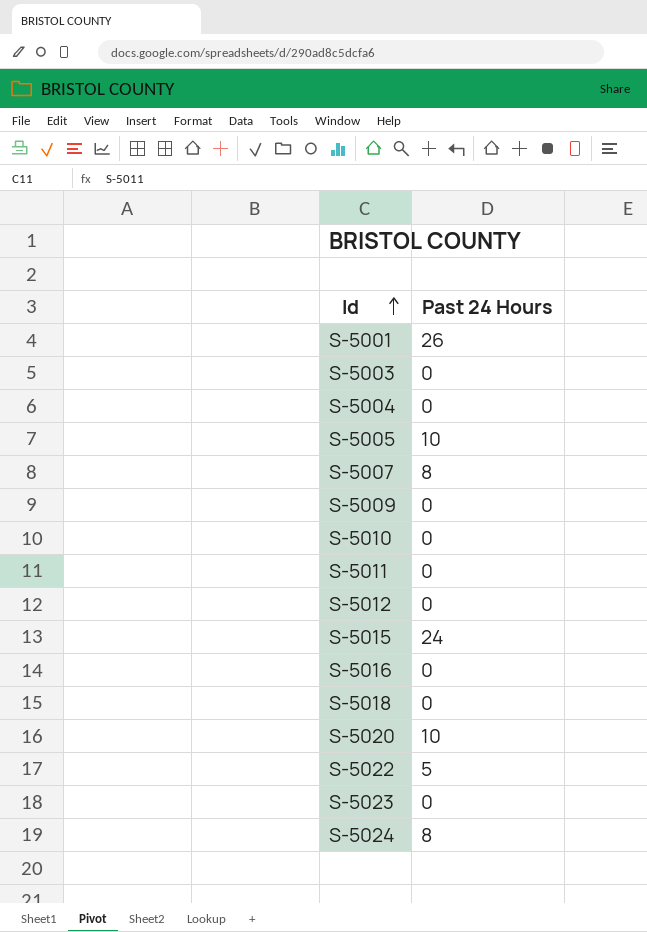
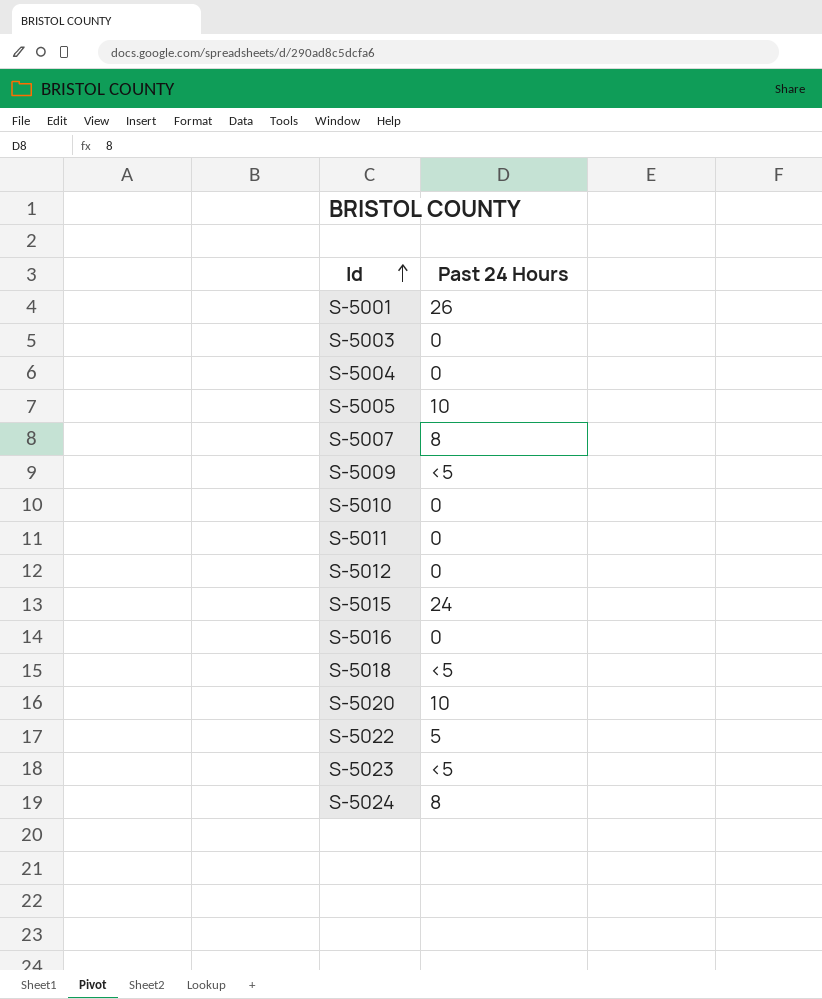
S-5009 | Past 24 Hours: 0 -> <5
S-5018 | Past 24 Hours: 0 -> <5
S-5023 | Past 24 Hours: 0 -> <5

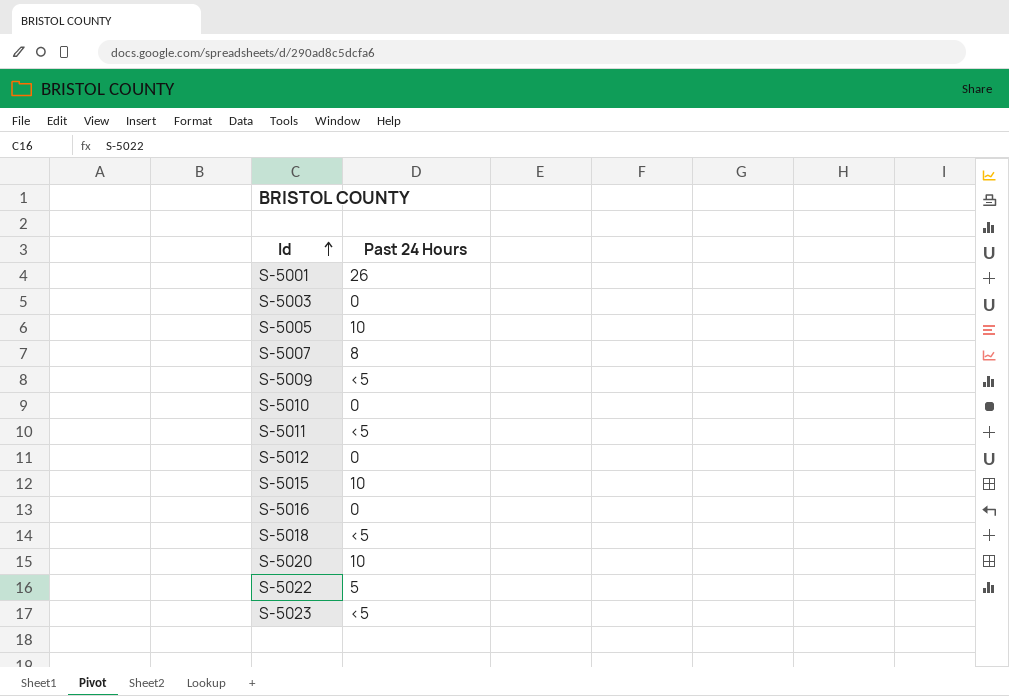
row S-5004: 0 -> none
row S-5024: 8 -> none
S-5011 | Past 24 Hours: 0 -> <5
S-5015 | Past 24 Hours: 24 -> 10

